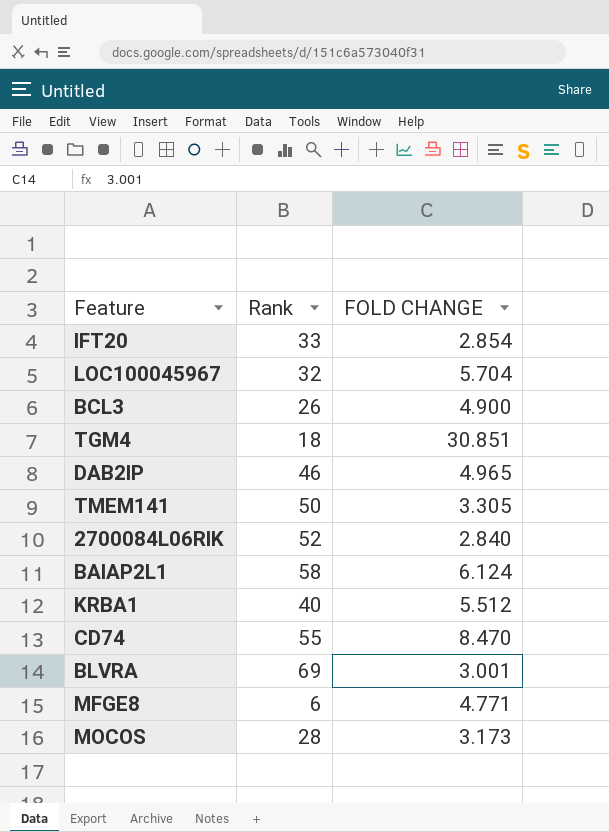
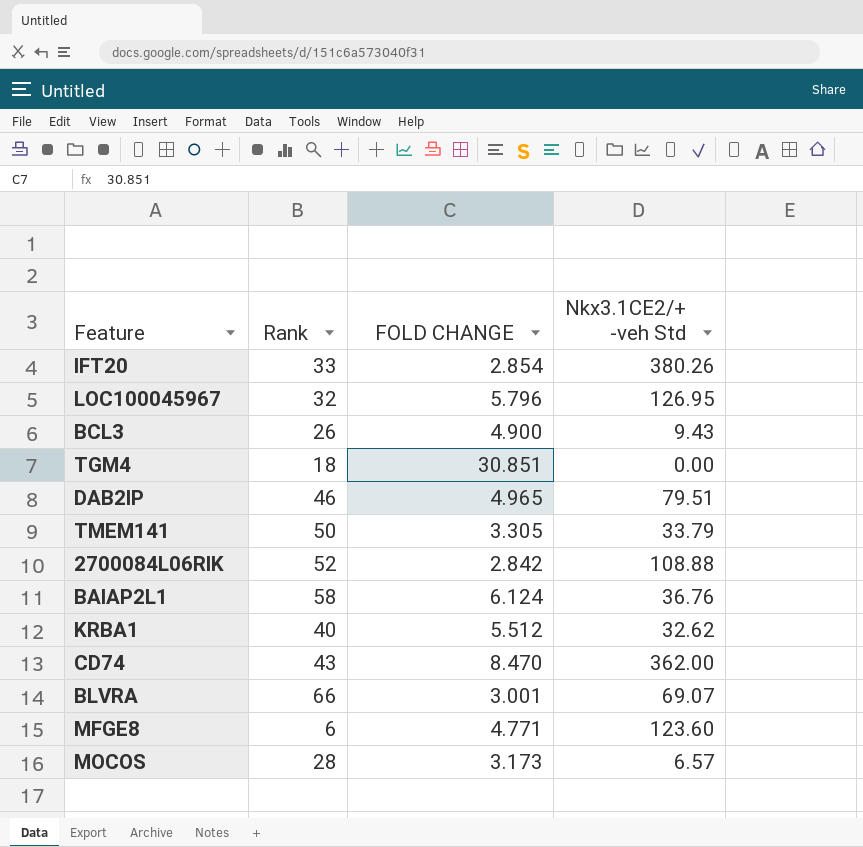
column Nkx3.1CE2/+ -veh Std | position: none -> 4
LOC100045967 | FOLD CHANGE: 5.704 -> 5.796
2700084L06RIK | FOLD CHANGE: 2.840 -> 2.842
CD74 | Rank: 55 -> 43
BLVRA | Rank: 69 -> 66

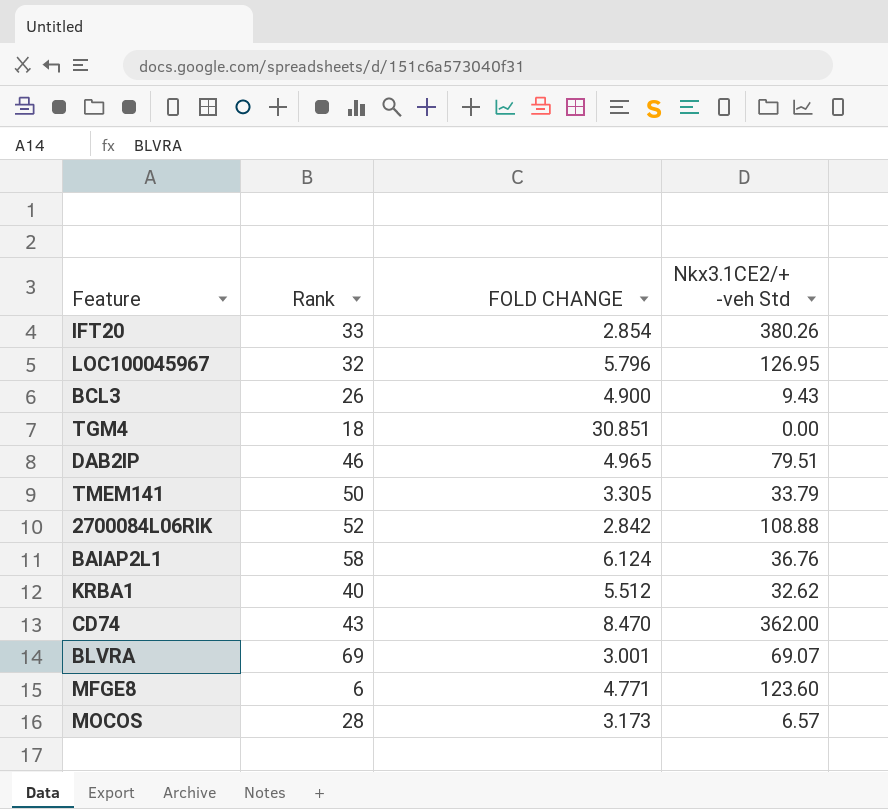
BLVRA | Rank: 66 -> 69

